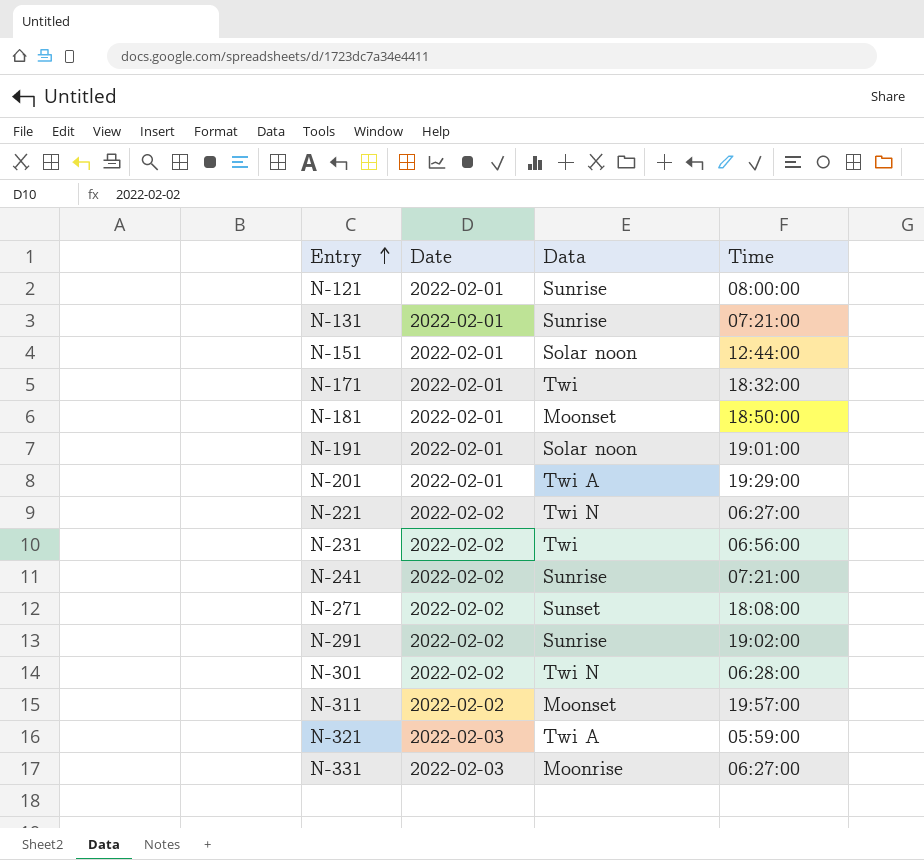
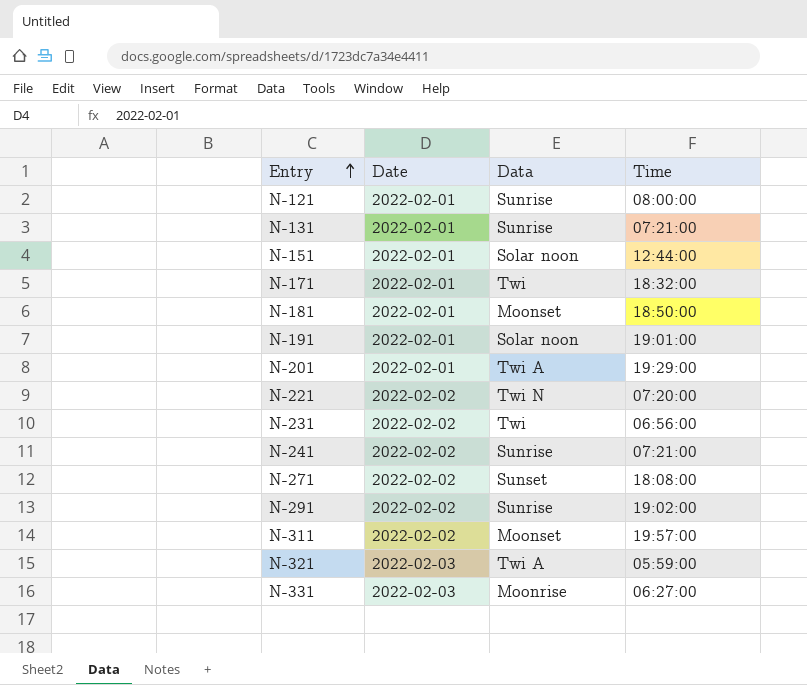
row N-301: 2022-02-02 | Twi N | 06:28:00 -> none
N-221 | Time: 06:27:00 -> 07:20:00

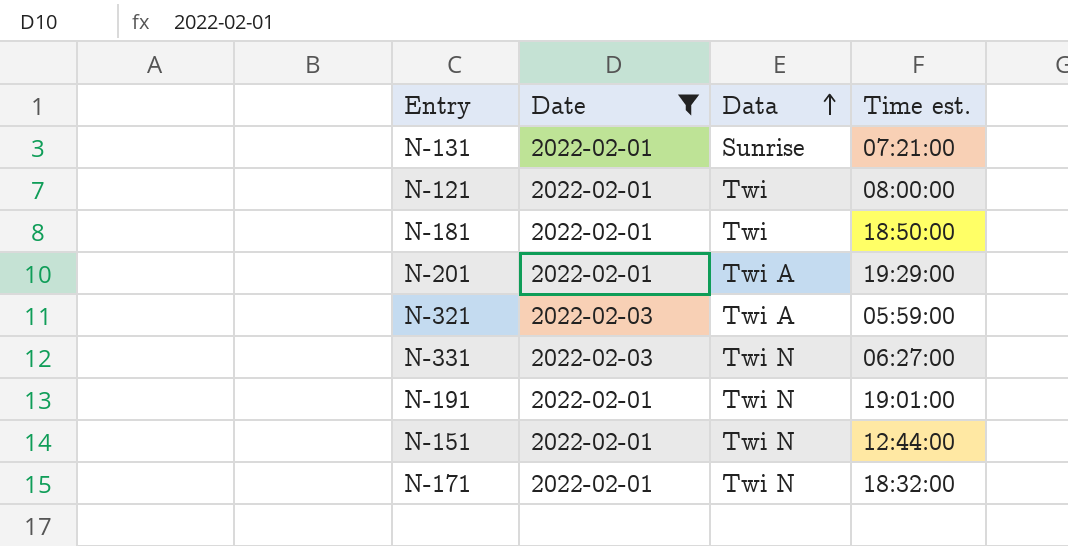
filter: none -> Date != 2022-02-02
row order: Entry ascending -> Data ascending
column name: Time -> Time est.
N-121 | Data: Sunrise -> Twi
N-181 | Data: Moonset -> Twi
N-331 | Data: Moonrise -> Twi N
N-191 | Data: Solar noon -> Twi N
N-151 | Data: Solar noon -> Twi N
N-171 | Data: Twi -> Twi N

